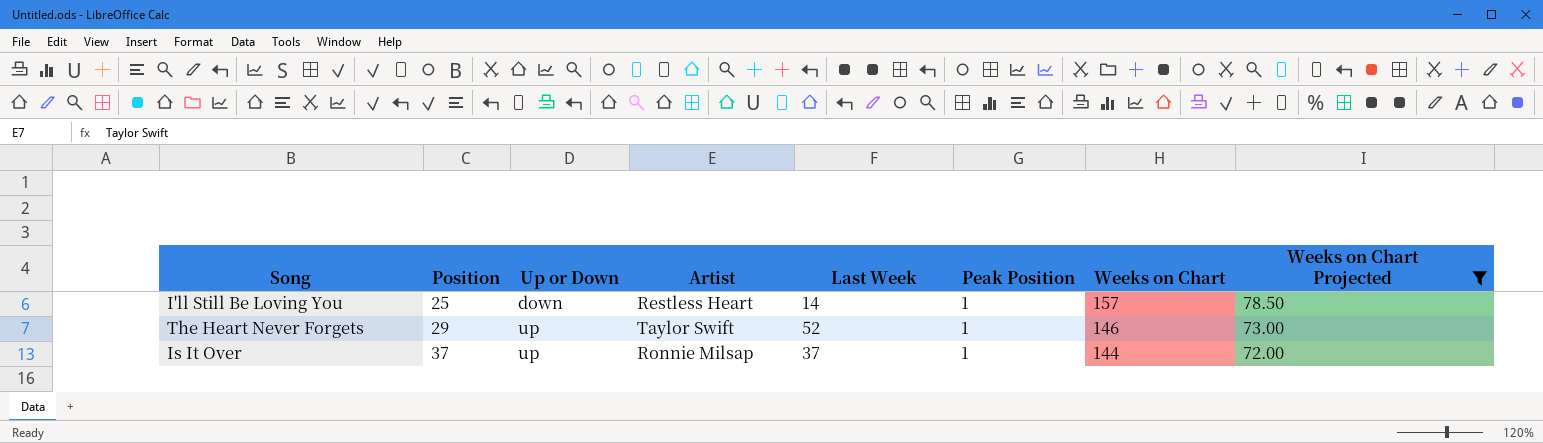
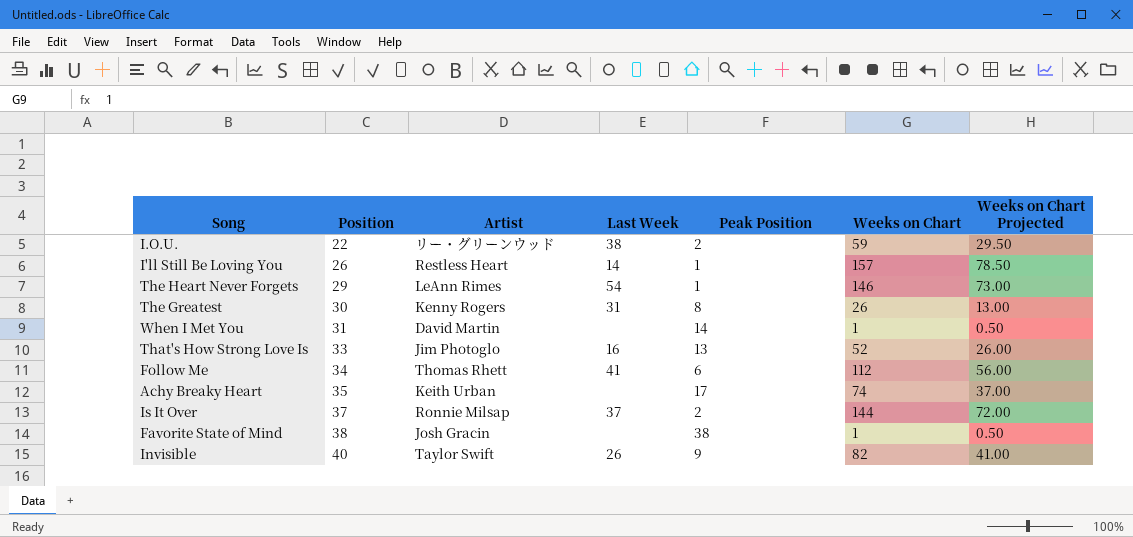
filter: Weeks on Chart Projected >= 72.00 -> none
column Up or Down | position: 3 -> none
I'll Still Be Loving You | Position: 25 -> 26
The Heart Never Forgets | Artist: Taylor Swift -> LeAnn Rimes
The Heart Never Forgets | Last Week: 52 -> 54
Is It Over | Peak Position: 1 -> 2

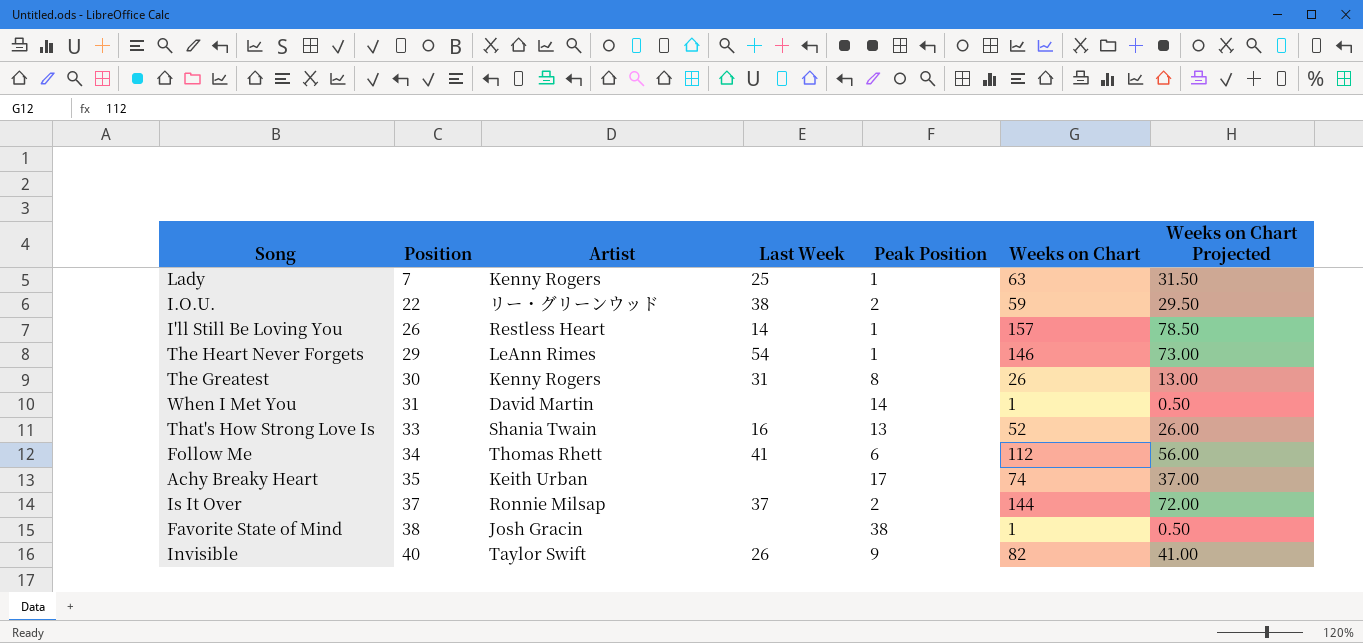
row Lady: none -> 7 | Kenny Rogers | 25 | 1 | 63 | 31.50
That's How Strong Love Is | Artist: Jim Photoglo -> Shania Twain

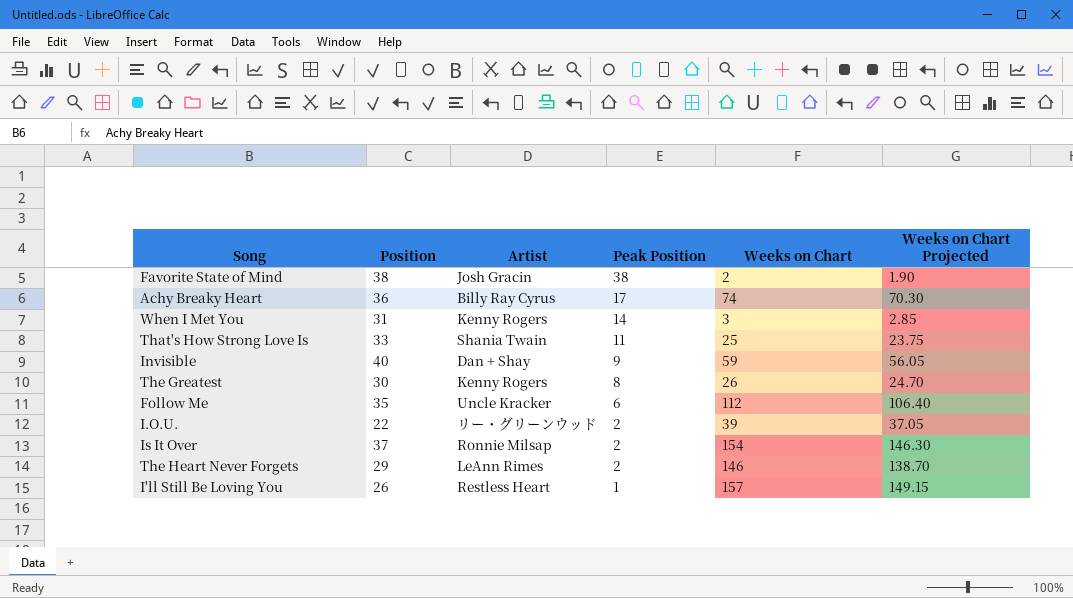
row order: Position ascending -> Peak Position descending
column Last Week | position: 4 -> none
column Weeks on Chart Projected | formula: [Weeks on Chart] * 0.5 -> [Weeks on Chart] * 0.95
row Lady: 7 | Kenny Rogers | 25 | 1 | 63 | 31.50 -> none
Favorite State of Mind | Weeks on Chart: 1 -> 2
Achy Breaky Heart | Position: 35 -> 36
Achy Breaky Heart | Artist: Keith Urban -> Billy Ray Cyrus
When I Met You | Artist: David Martin -> Kenny Rogers
When I Met You | Weeks on Chart: 1 -> 3
That's How Strong Love Is | Peak Position: 13 -> 11
That's How Strong Love Is | Weeks on Chart: 52 -> 25
Invisible | Artist: Taylor Swift -> Dan + Shay
Invisible | Weeks on Chart: 82 -> 59
Follow Me | Position: 34 -> 35
Follow Me | Artist: Thomas Rhett -> Uncle Kracker
I.O.U. | Weeks on Chart: 59 -> 39
Is It Over | Weeks on Chart: 144 -> 154
The Heart Never Forgets | Peak Position: 1 -> 2

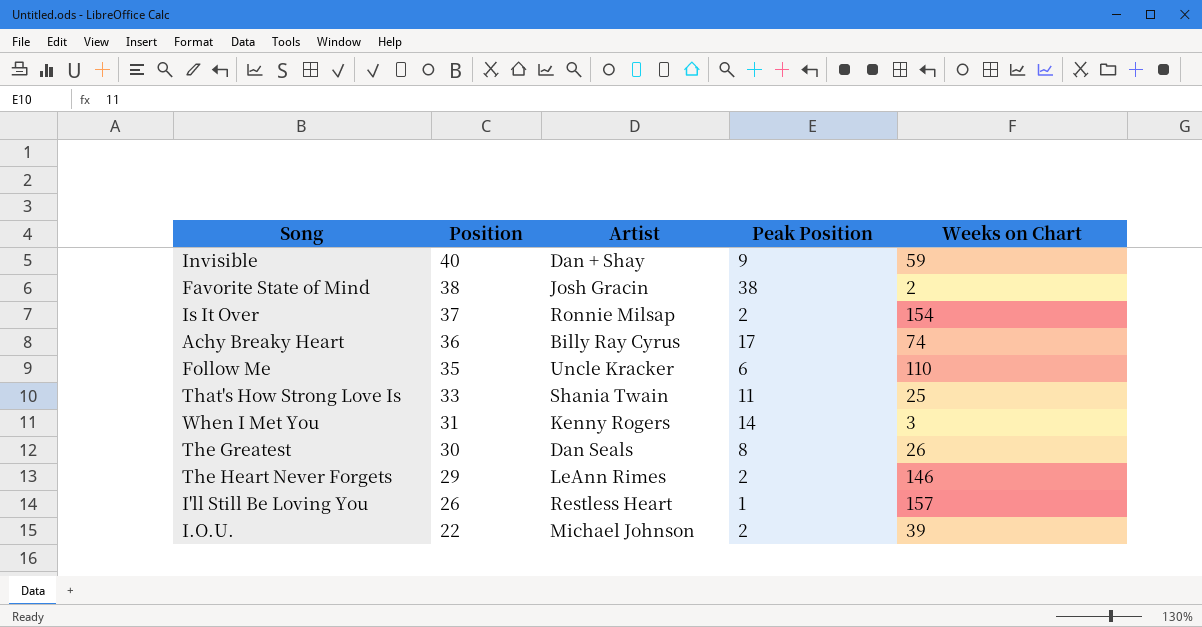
row order: Peak Position descending -> Position descending
column Weeks on Chart Projected | formula: [Weeks on Chart] * 0.95 -> none
Follow Me | Weeks on Chart: 112 -> 110
The Greatest | Artist: Kenny Rogers -> Dan Seals
I.O.U. | Artist: リー・グリーンウッド -> Michael Johnson

